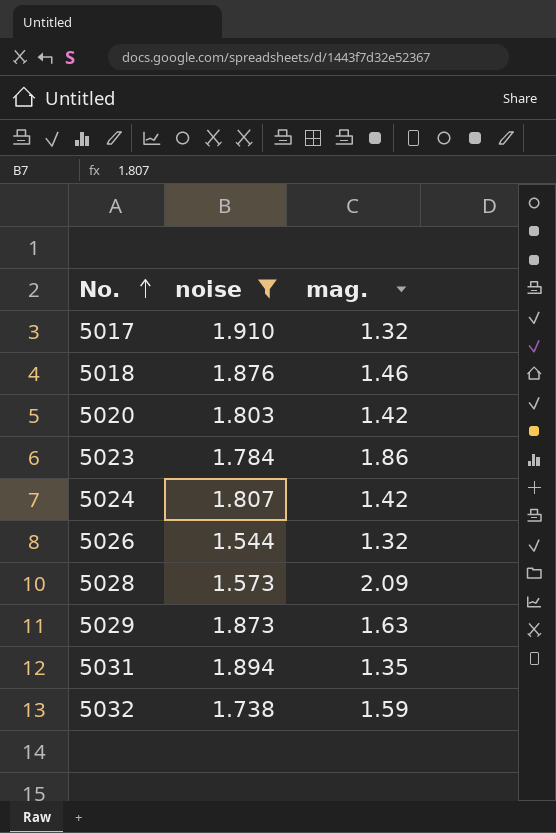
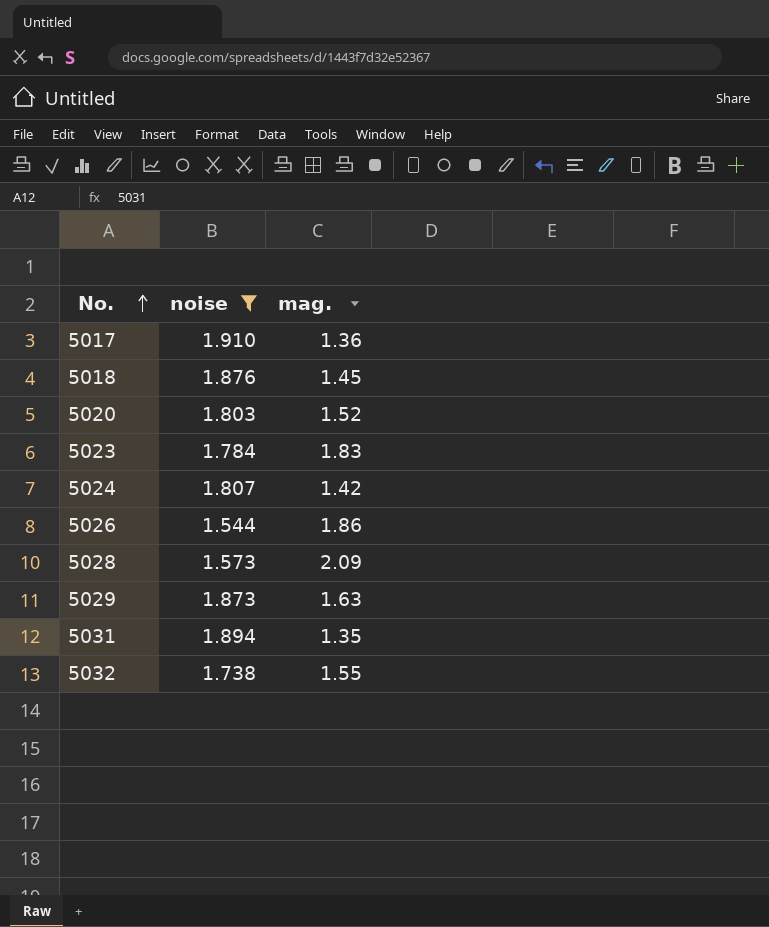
5017 | mag.: 1.32 -> 1.36
5018 | mag.: 1.46 -> 1.45
5020 | mag.: 1.42 -> 1.52
5023 | mag.: 1.86 -> 1.83
5026 | mag.: 1.32 -> 1.86
5032 | mag.: 1.59 -> 1.55

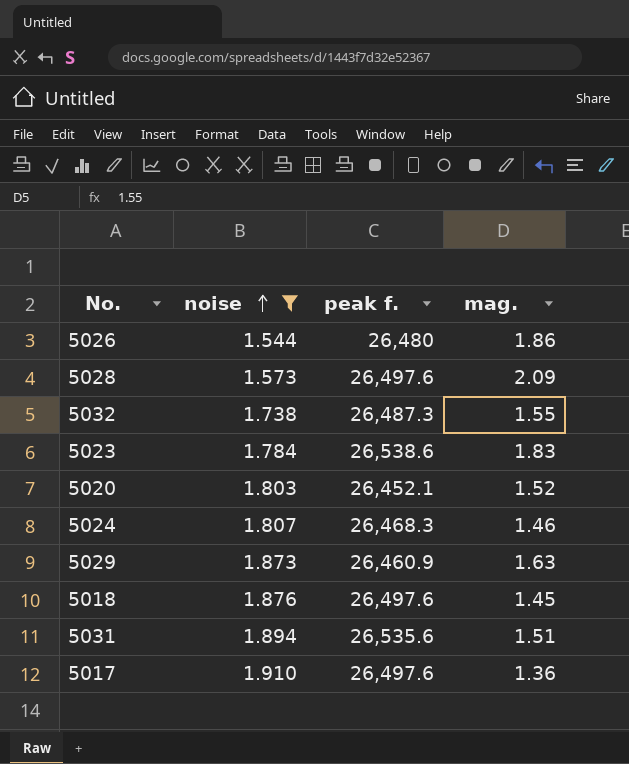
row order: No. ascending -> noise ascending
column peak f. | position: none -> 3
5024 | mag.: 1.42 -> 1.46
5031 | mag.: 1.35 -> 1.51

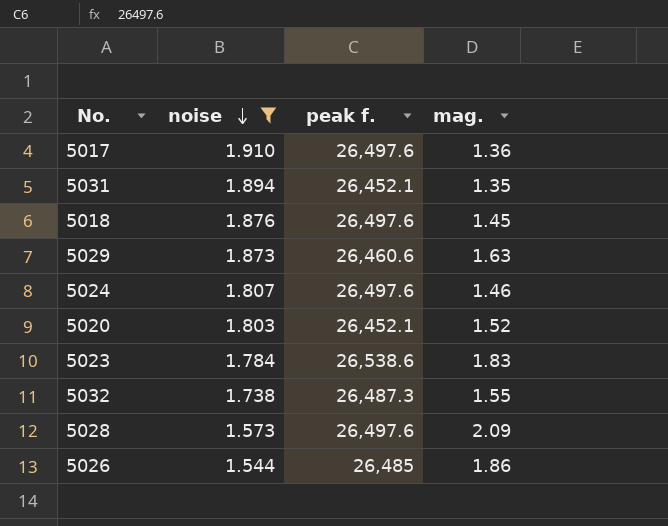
row order: noise ascending -> noise descending
5031 | peak f.: 26,535.6 -> 26,452.1
5031 | mag.: 1.51 -> 1.35
5029 | peak f.: 26,460.9 -> 26,460.6
5024 | peak f.: 26,468.3 -> 26,497.6
5026 | peak f.: 26,480 -> 26,485

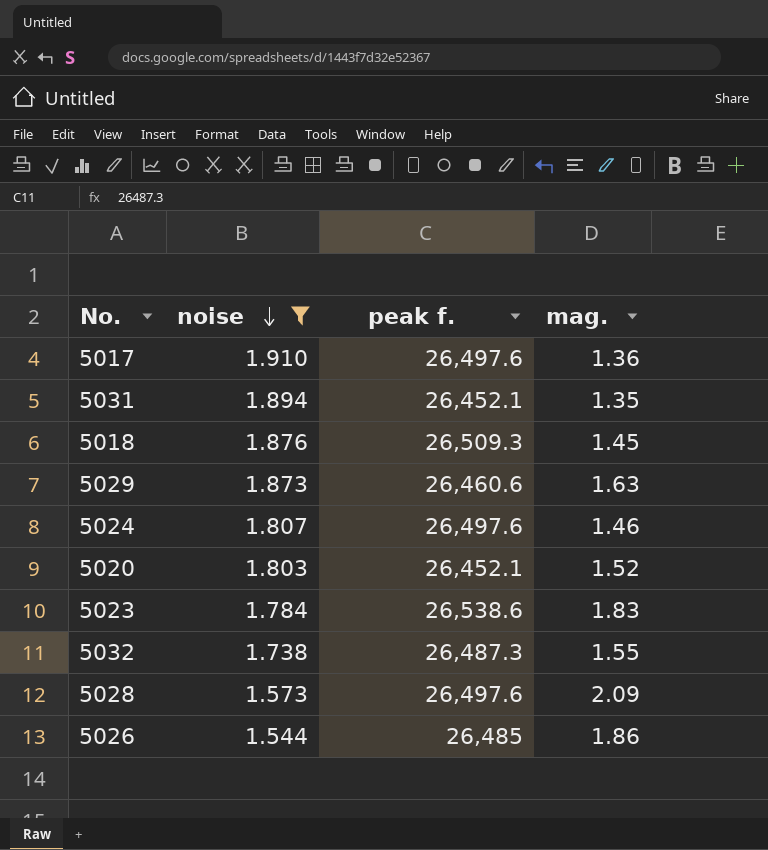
5018 | peak f.: 26,497.6 -> 26,509.3

